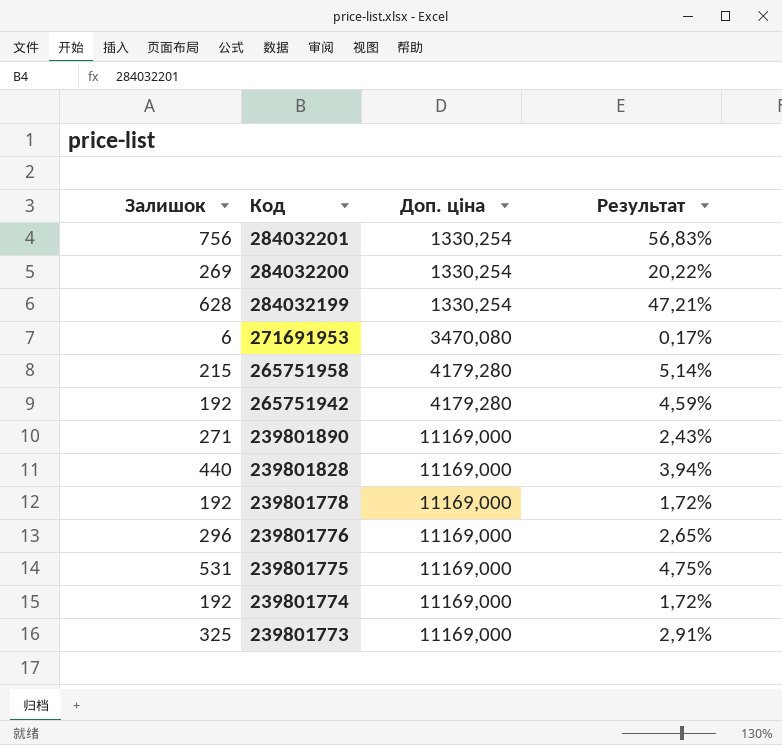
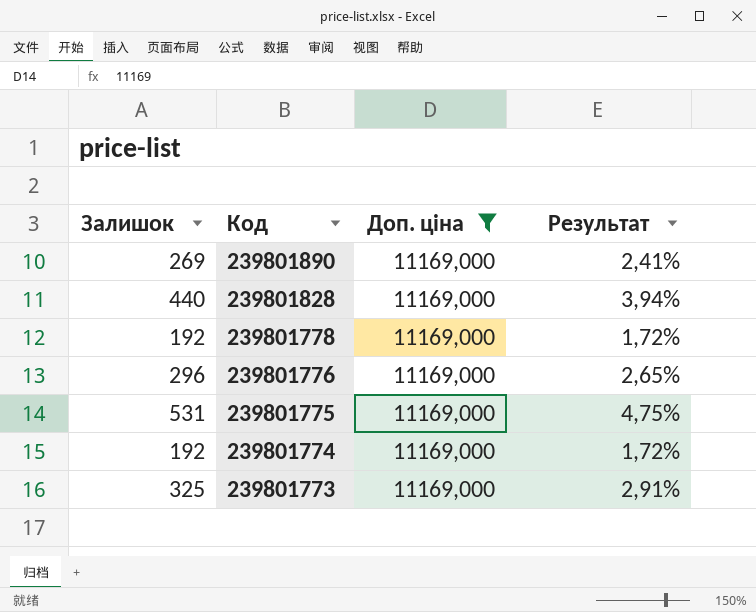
filter: none -> Доп. ціна = 11169,000
239801890 | Залишок: 271 -> 269
239801890 | Результат: 2,43% -> 2,41%

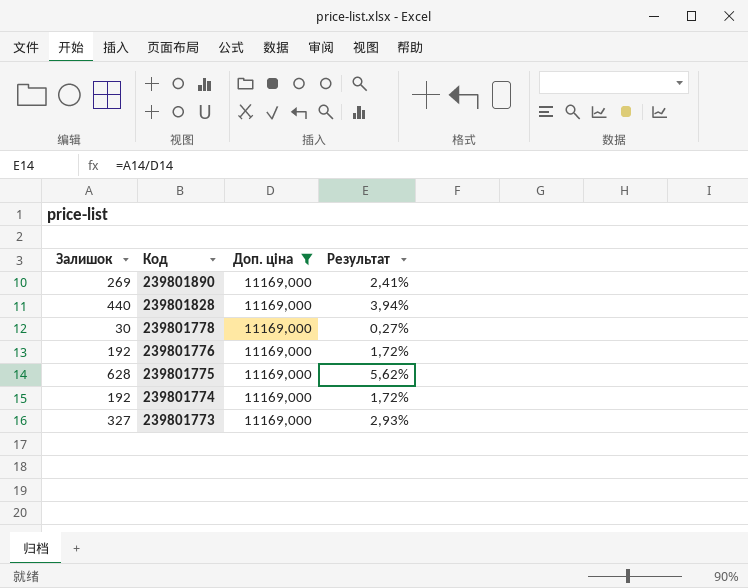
239801778 | Залишок: 192 -> 30
239801778 | Результат: 1,72% -> 0,27%
239801776 | Залишок: 296 -> 192
239801776 | Результат: 2,65% -> 1,72%
239801775 | Залишок: 531 -> 628
239801775 | Результат: 4,75% -> 5,62%
239801773 | Залишок: 325 -> 327
239801773 | Результат: 2,91% -> 2,93%

